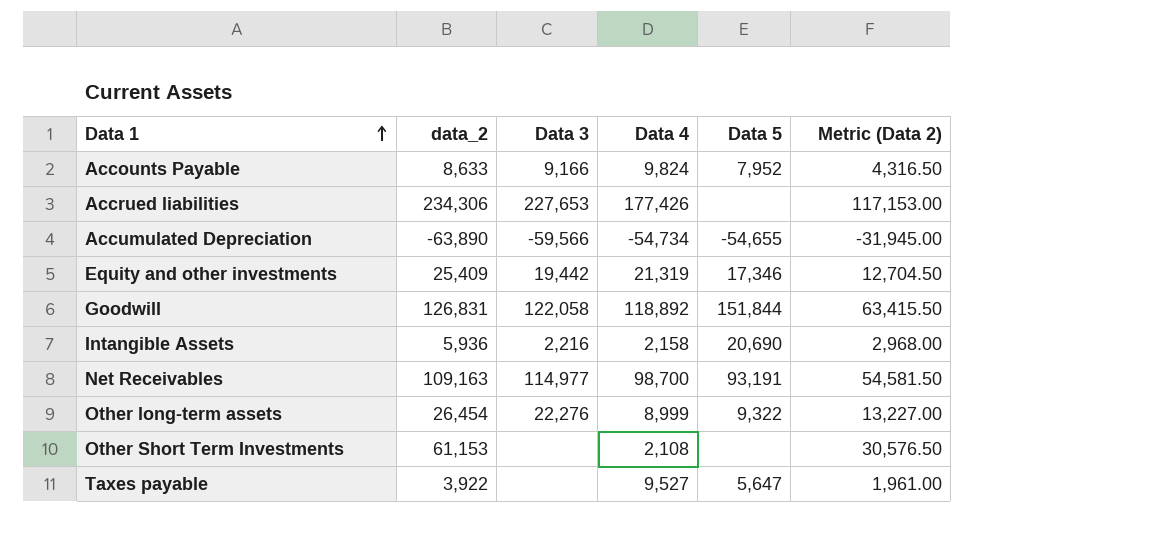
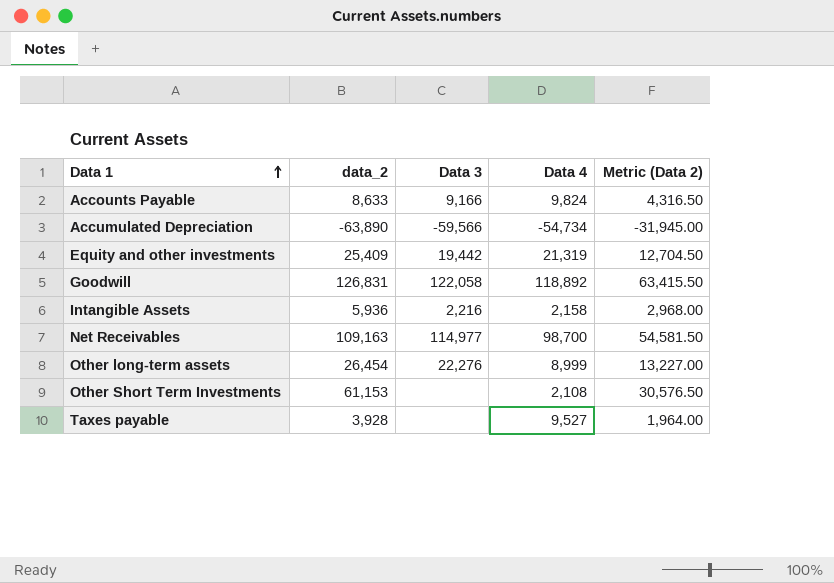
column Data 5 | position: 5 -> none
row Accrued liabilities: 234,306 | 227,653 | 177,426 | none | 117,153.00 -> none
Taxes payable | data_2: 3,922 -> 3,928
Taxes payable | Metric (Data 2): 1,961.00 -> 1,964.00

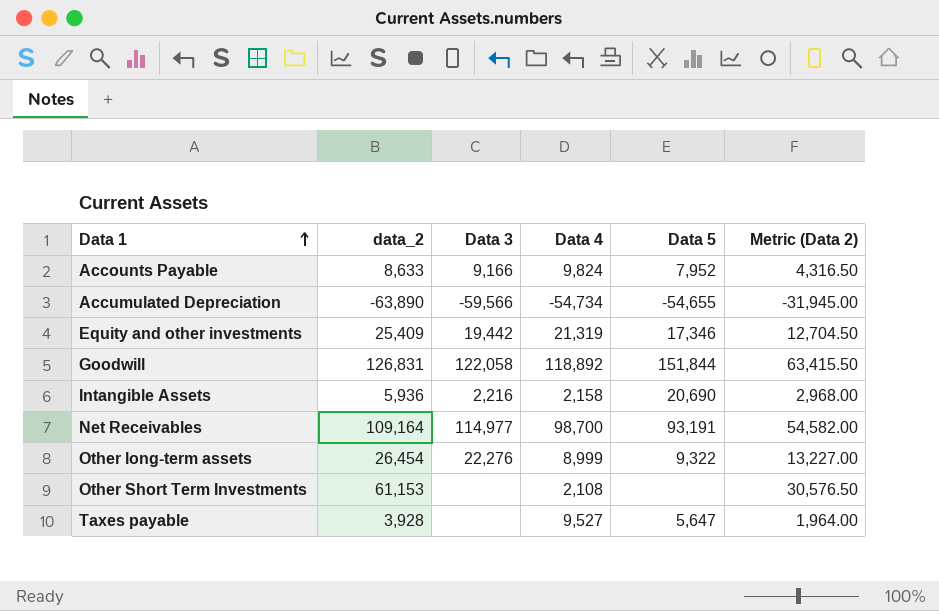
column Data 5 | position: none -> 5
Net Receivables | data_2: 109,163 -> 109,164
Net Receivables | Metric (Data 2): 54,581.50 -> 54,582.00

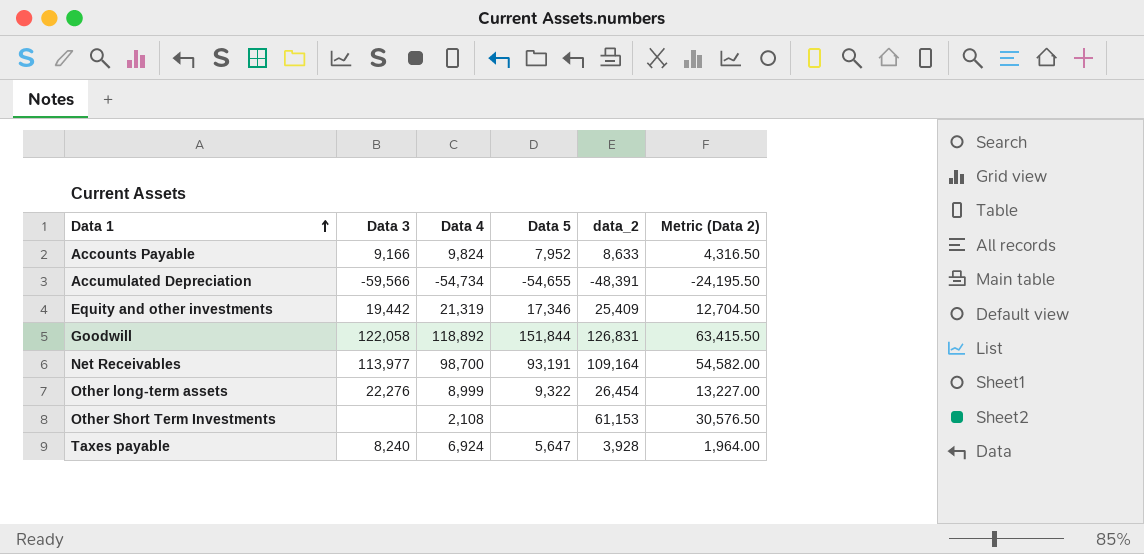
column data_2 | position: 2 -> 5
row Intangible Assets: 5,936 | 2,216 | 2,158 | 20,690 | 2,968.00 -> none
Accumulated Depreciation | data_2: -63,890 -> -48,391
Accumulated Depreciation | Metric (Data 2): -31,945.00 -> -24,195.50
Net Receivables | Data 3: 114,977 -> 113,977
Taxes payable | Data 3: none -> 8,240
Taxes payable | Data 4: 9,527 -> 6,924

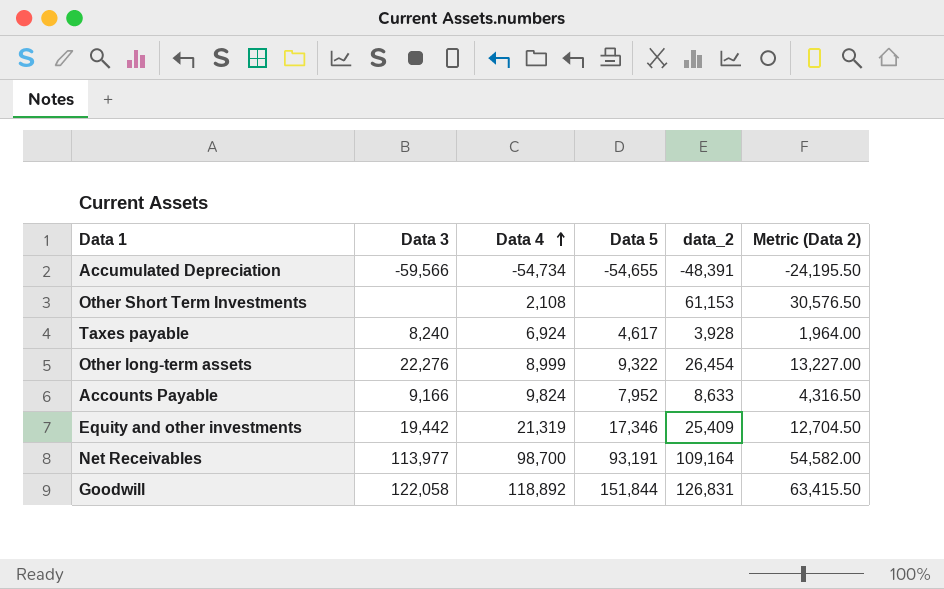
row order: Data 1 ascending -> Data 4 ascending
Taxes payable | Data 5: 5,647 -> 4,617

